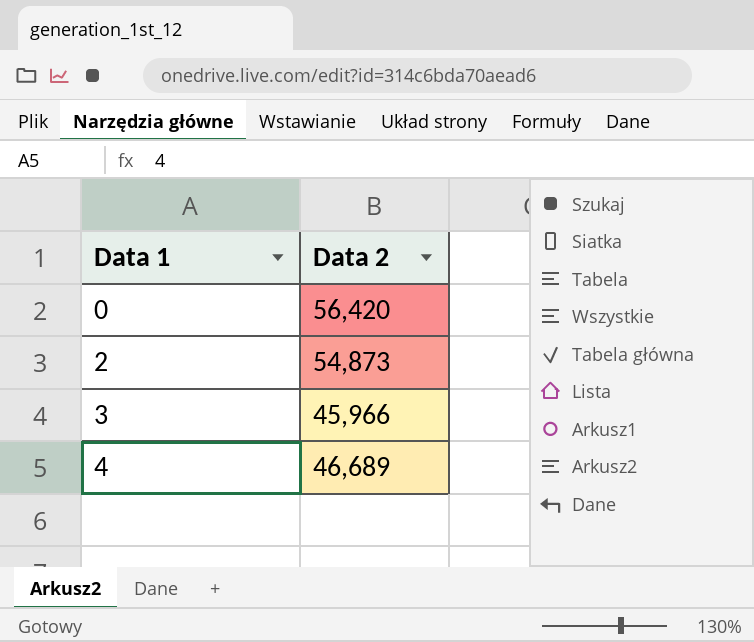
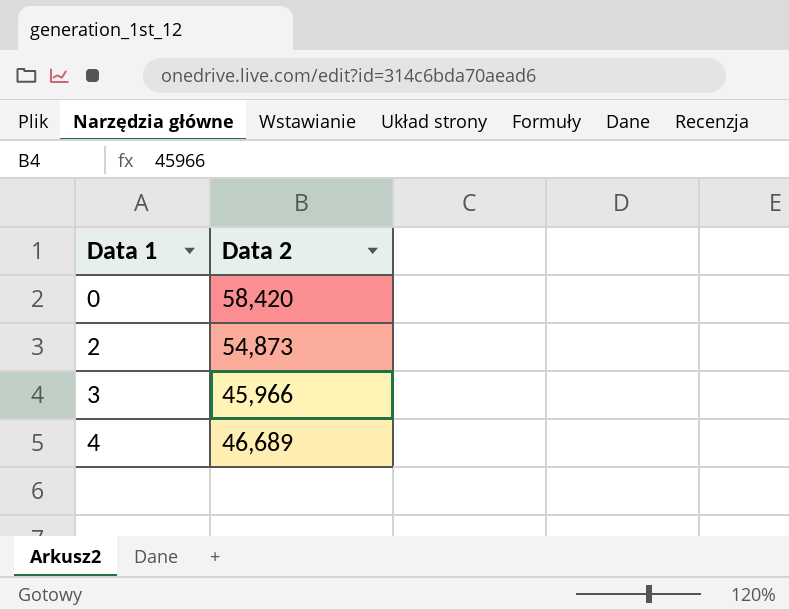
0 | Data 2: 56,420 -> 58,420

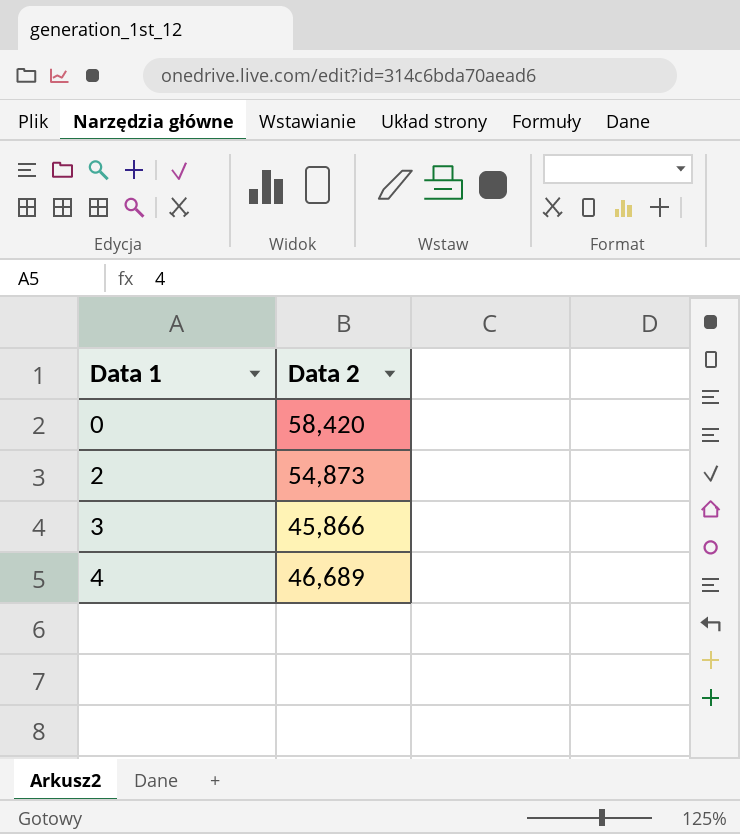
3 | Data 2: 45,966 -> 45,866

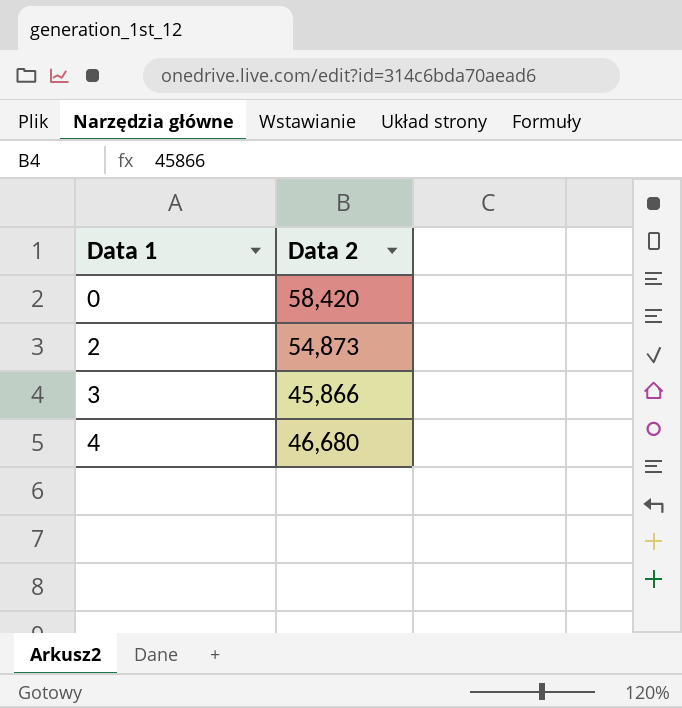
4 | Data 2: 46,689 -> 46,680

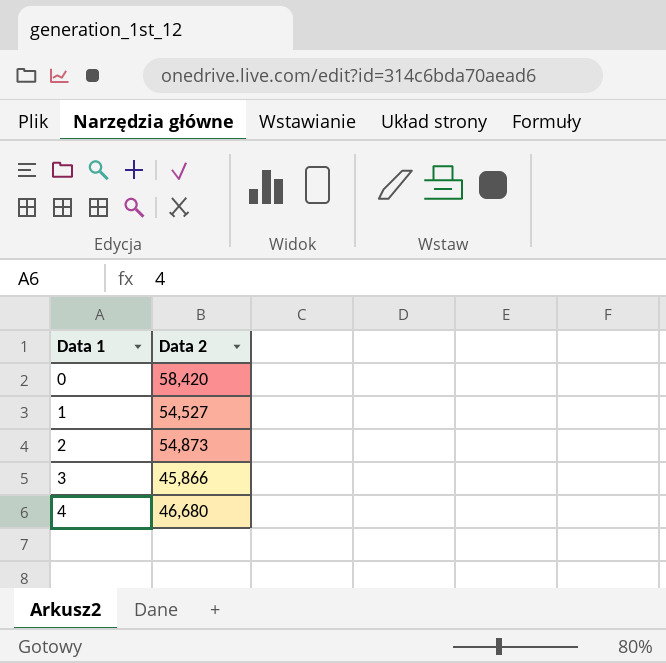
row 1: none -> 54,527

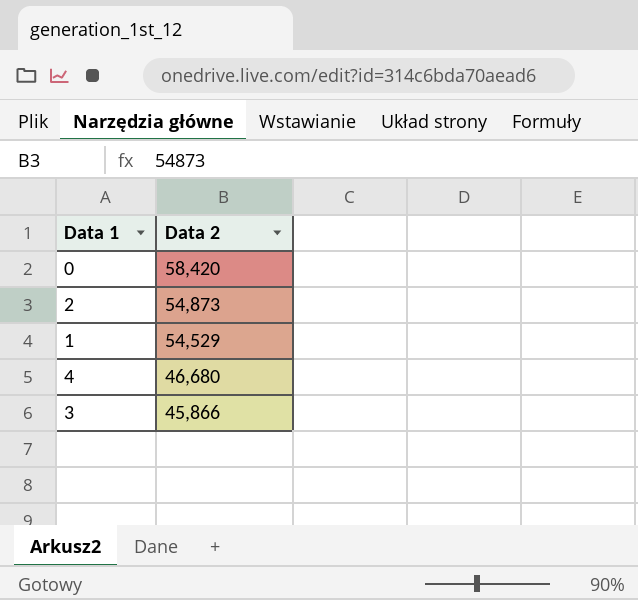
row order: Data 1 ascending -> Data 2 descending
1 | Data 2: 54,527 -> 54,529

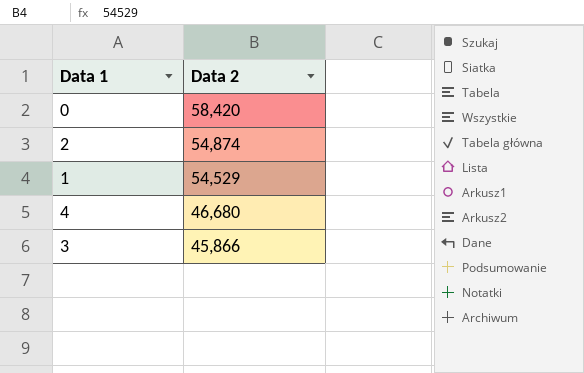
2 | Data 2: 54,873 -> 54,874

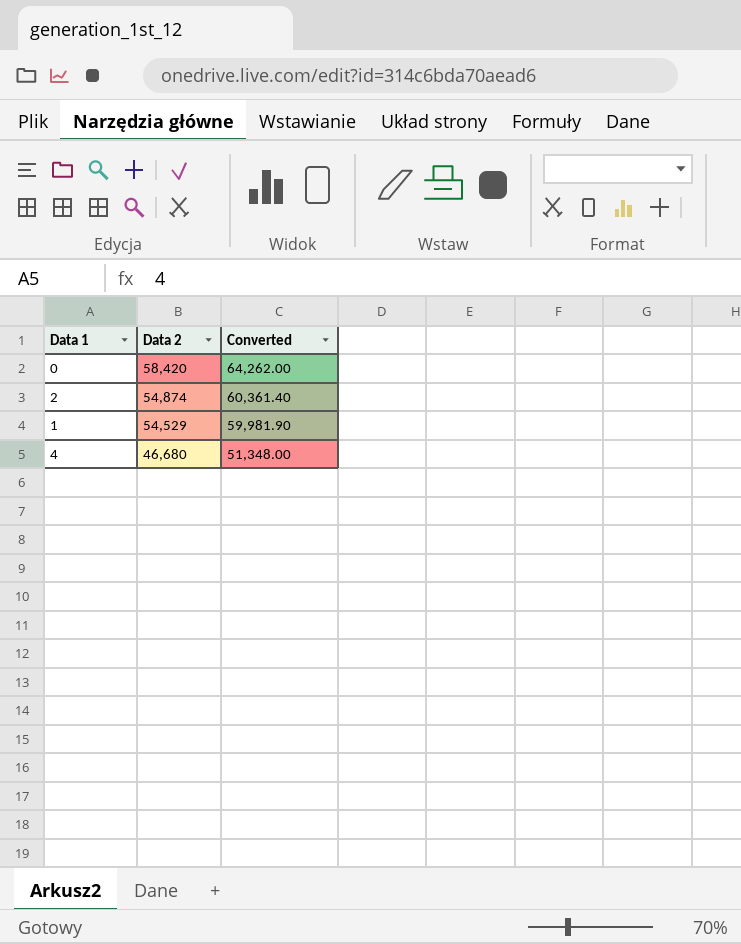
column Converted | formula: none -> [Data 2] * 1.1
row 3: 45,866 -> none

